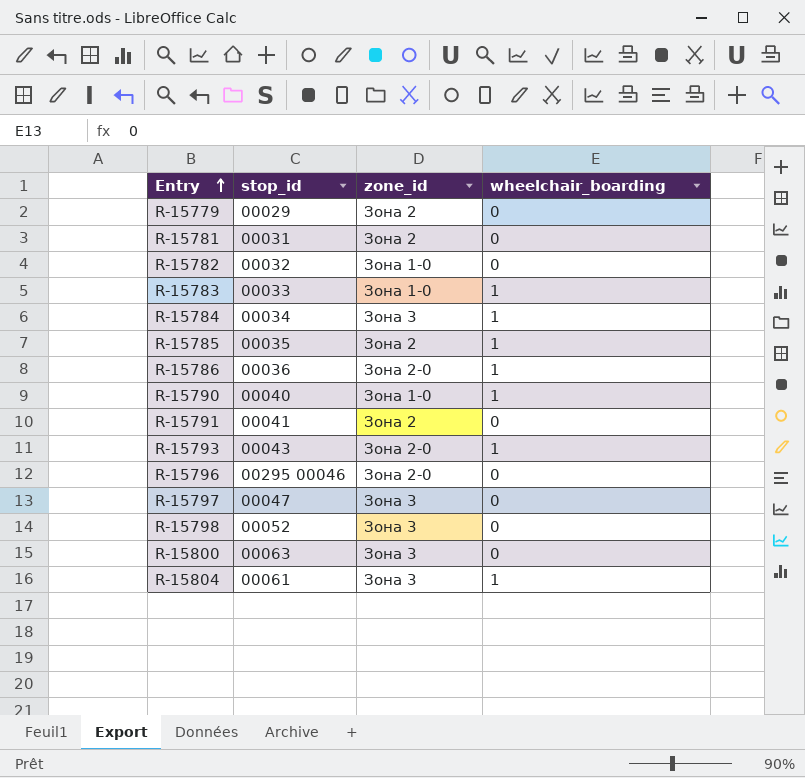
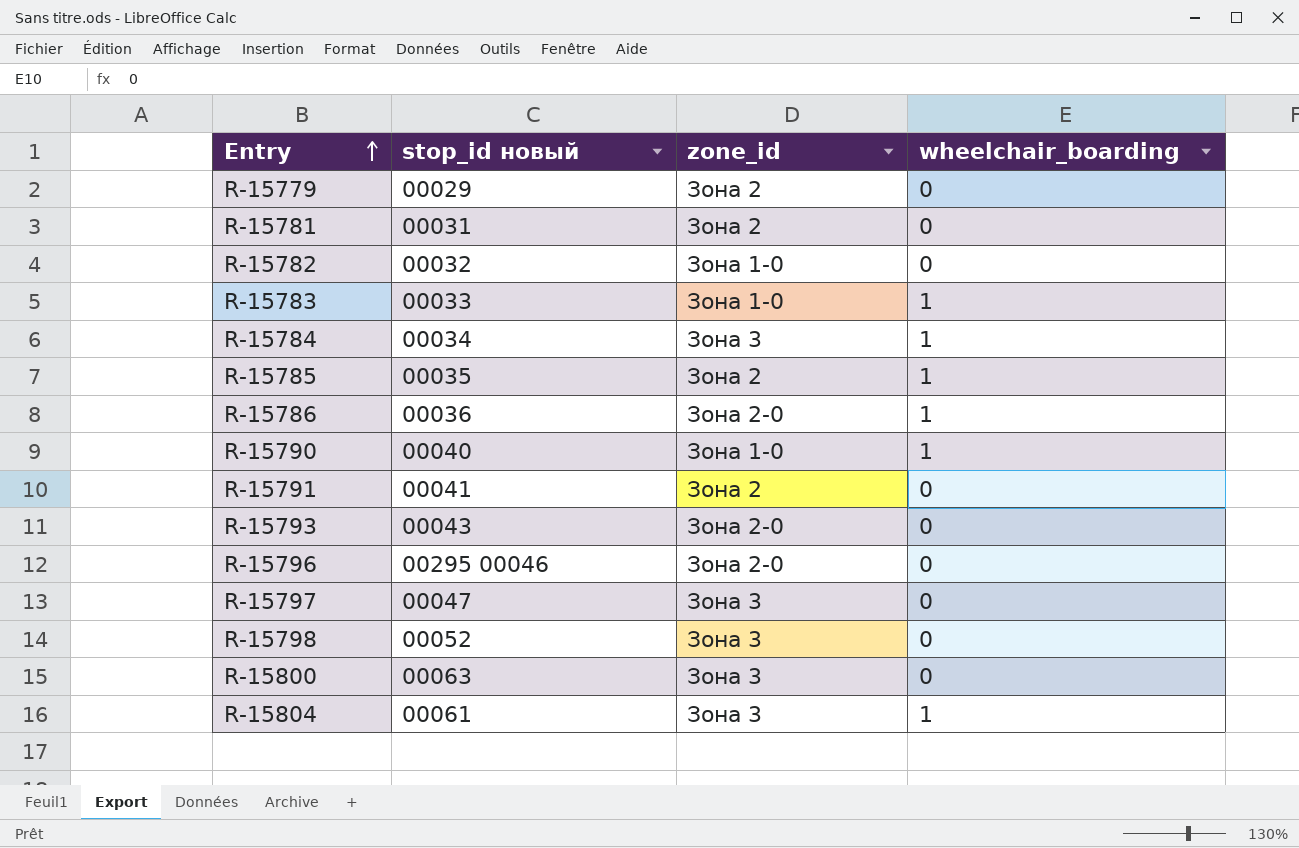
column name: stop_id -> stop_id новый
R-15793 | wheelchair_boarding: 1 -> 0

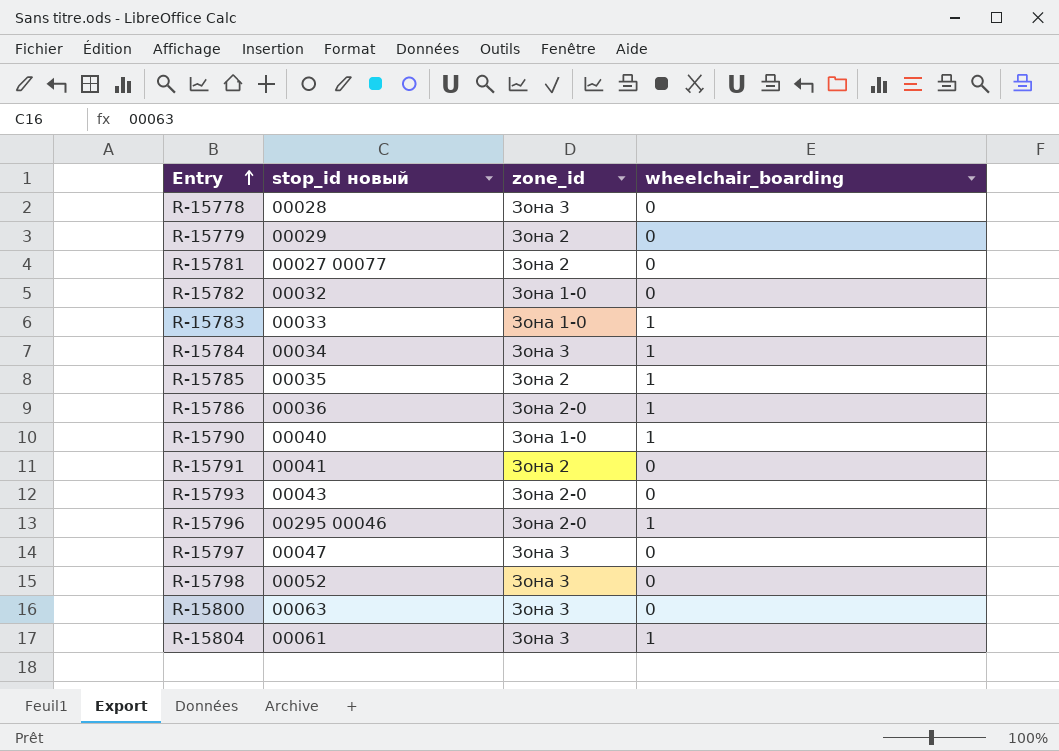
row R-15778: none -> 00028 | Зона 3 | 0
R-15781 | stop_id новый: 00031 -> 00027 00077
R-15796 | wheelchair_boarding: 0 -> 1

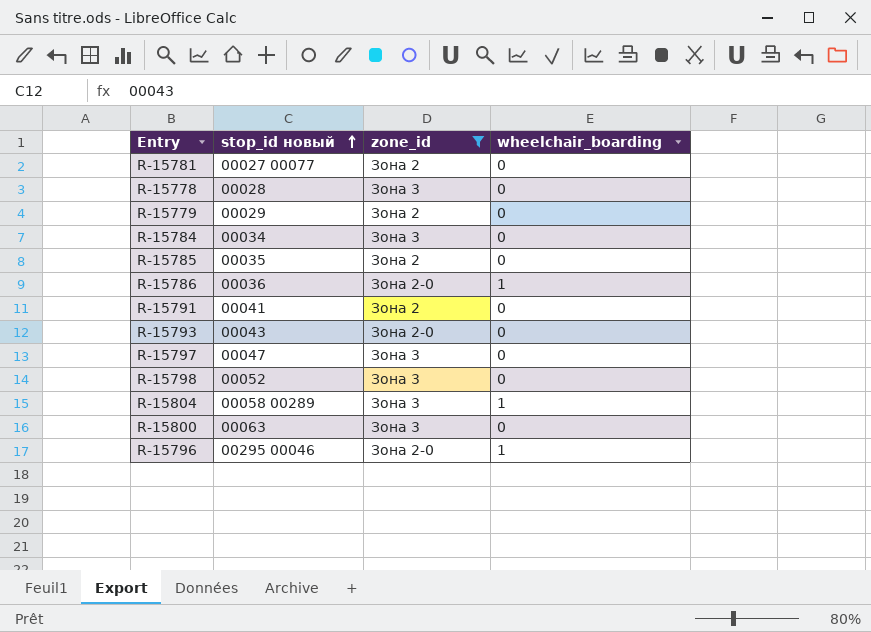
filter: none -> zone_id != Зона 1-0
row order: Entry ascending -> stop_id новый ascending
R-15784 | wheelchair_boarding: 1 -> 0
R-15785 | wheelchair_boarding: 1 -> 0
R-15804 | stop_id новый: 00061 -> 00058 00289

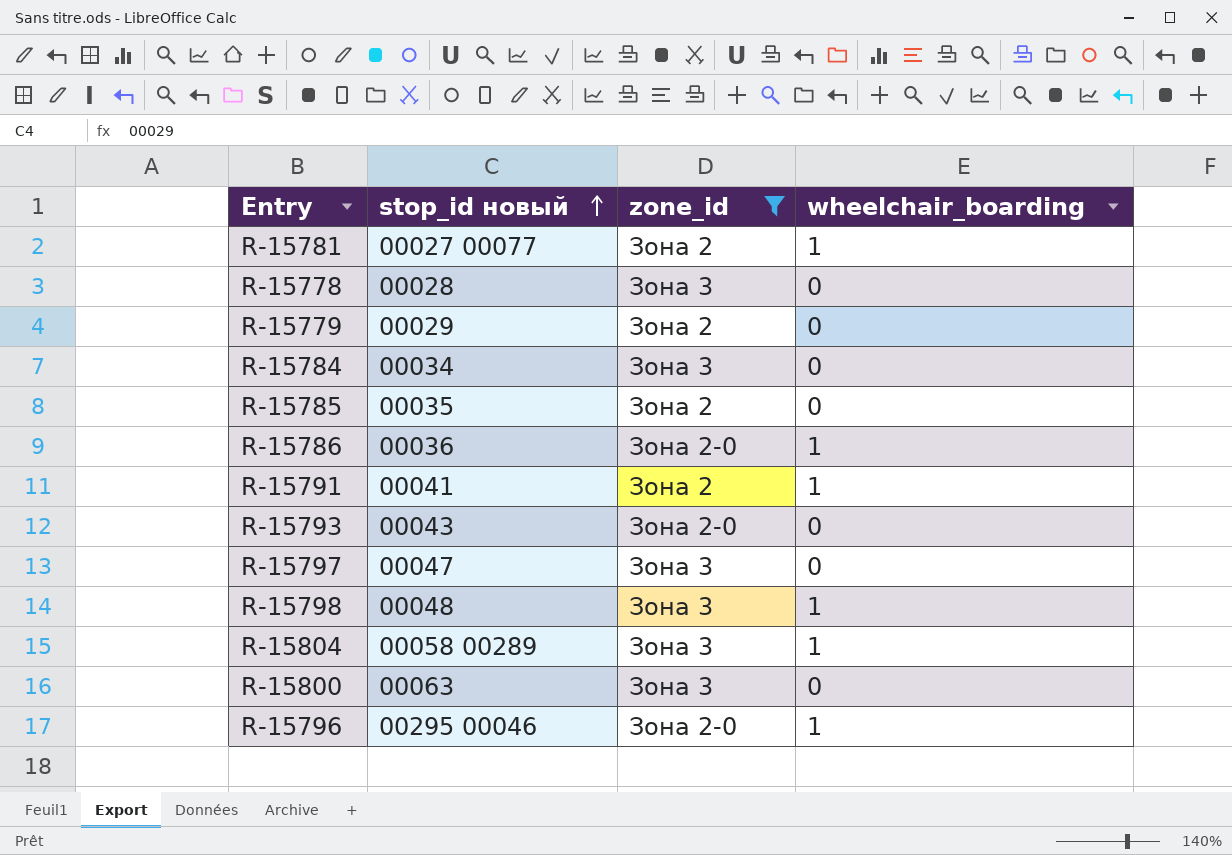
R-15781 | wheelchair_boarding: 0 -> 1
R-15791 | wheelchair_boarding: 0 -> 1
R-15798 | stop_id новый: 00052 -> 00048
R-15798 | wheelchair_boarding: 0 -> 1

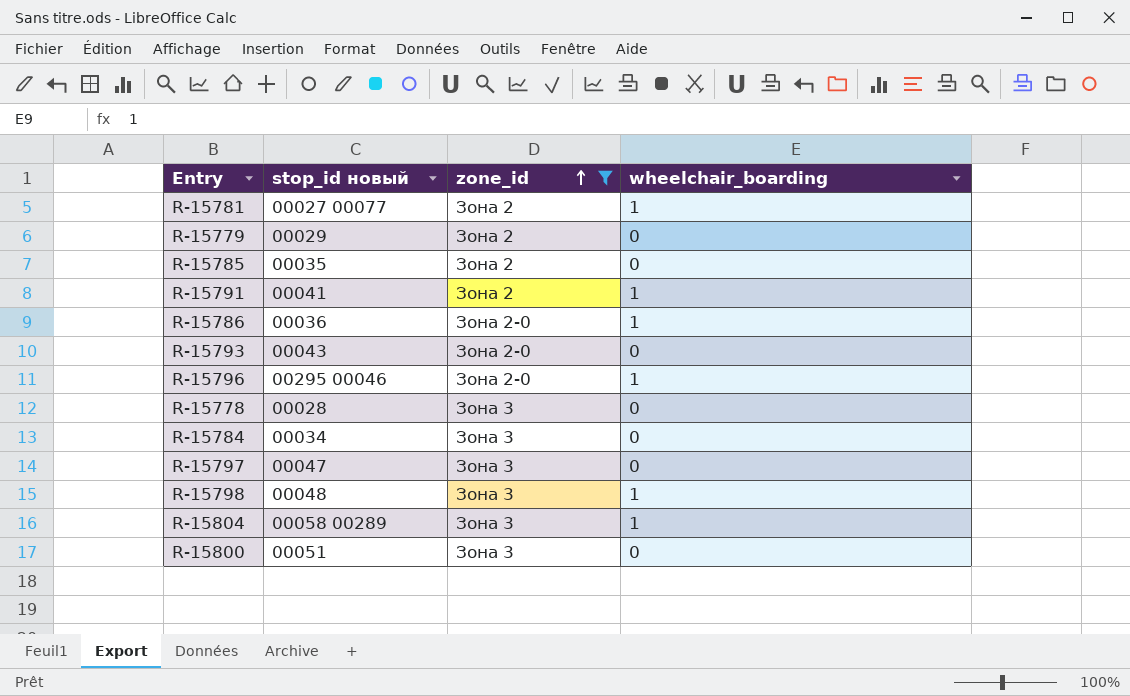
row order: stop_id новый ascending -> zone_id ascending
R-15800 | stop_id новый: 00063 -> 00051

